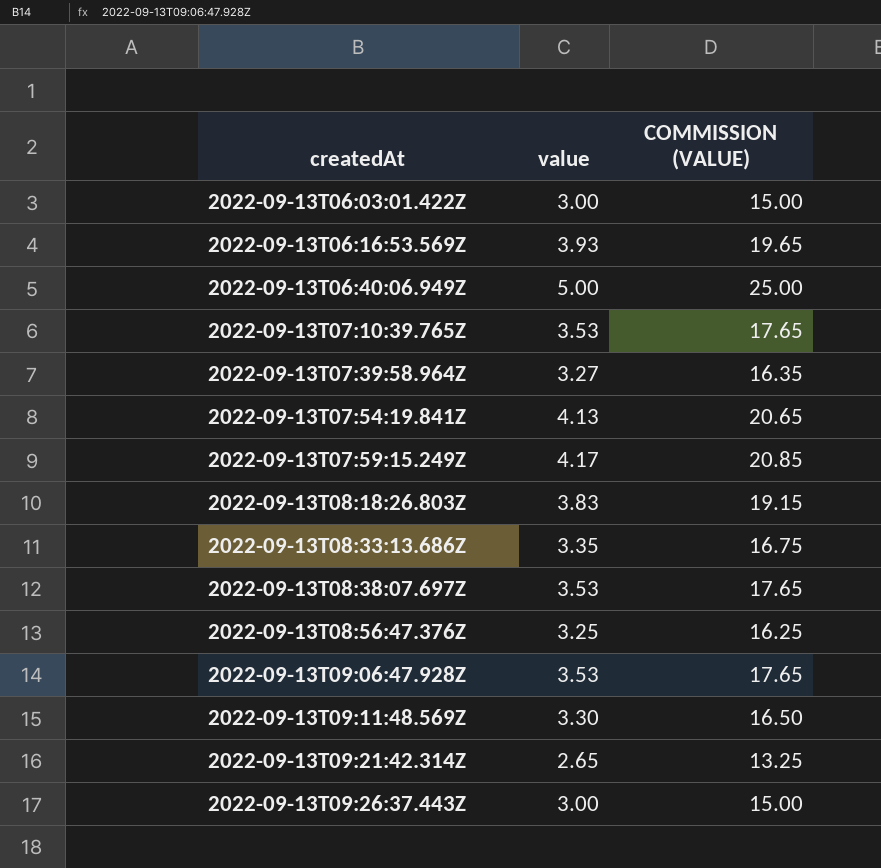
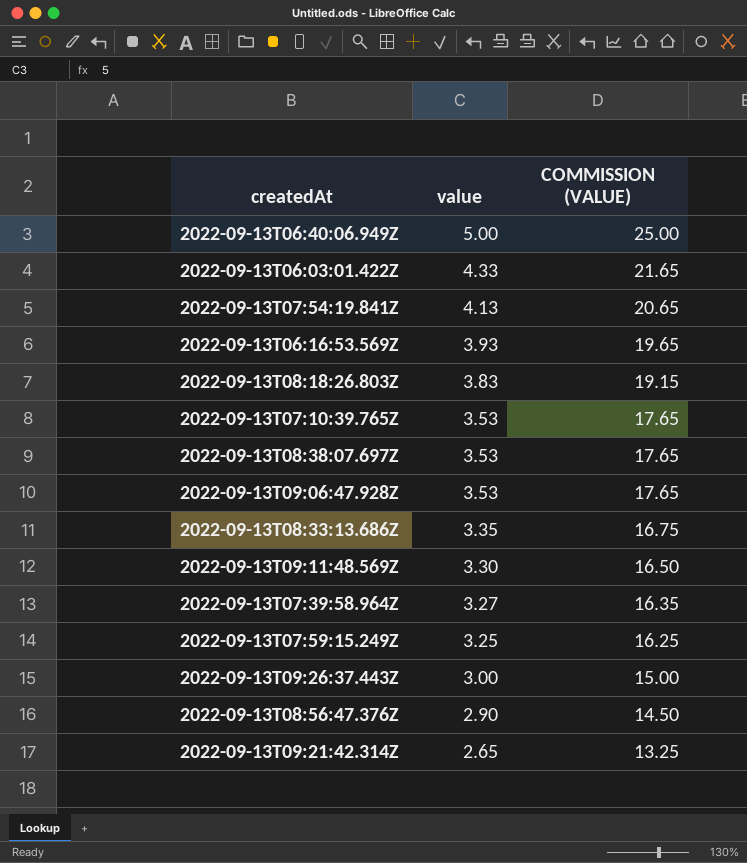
row order: createdAt ascending -> value descending
2022-09-13T06:03:01.422Z | value: 3.00 -> 4.33
2022-09-13T06:03:01.422Z | COMMISSION (VALUE): 15.00 -> 21.65
2022-09-13T07:59:15.249Z | value: 4.17 -> 3.25
2022-09-13T07:59:15.249Z | COMMISSION (VALUE): 20.85 -> 16.25
2022-09-13T08:56:47.376Z | value: 3.25 -> 2.90
2022-09-13T08:56:47.376Z | COMMISSION (VALUE): 16.25 -> 14.50

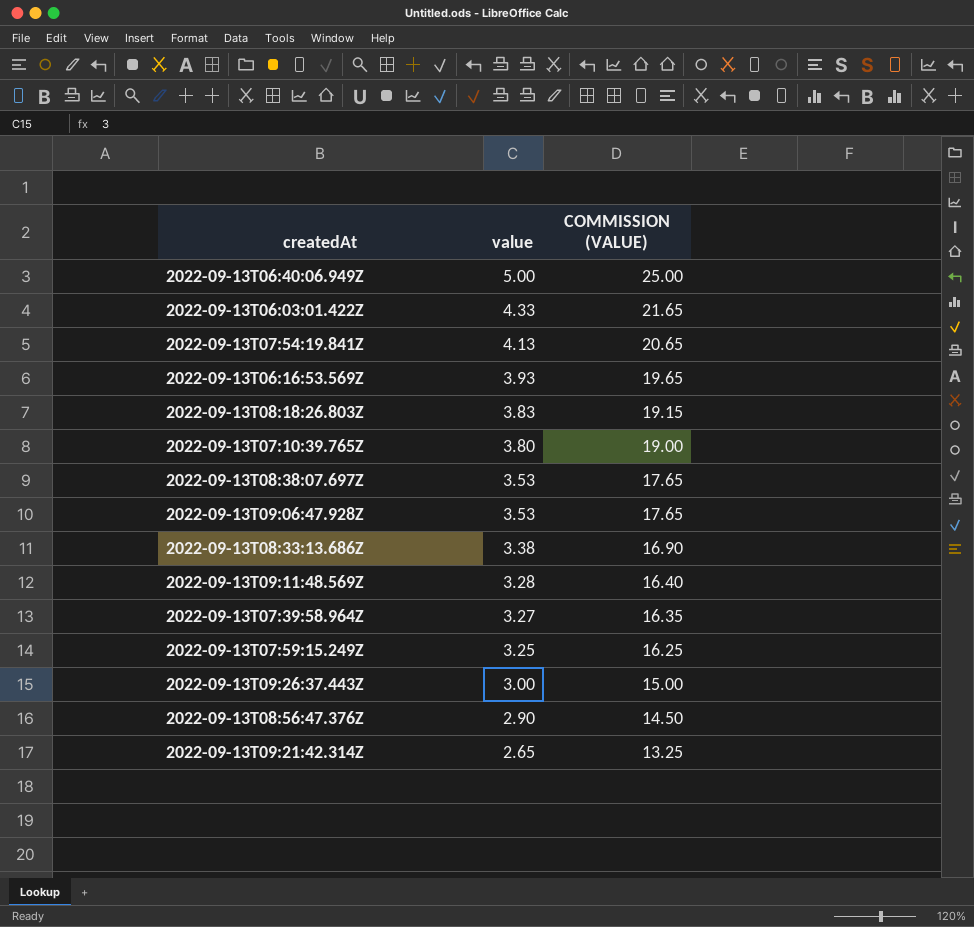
2022-09-13T07:10:39.765Z | value: 3.53 -> 3.80
2022-09-13T07:10:39.765Z | COMMISSION (VALUE): 17.65 -> 19.00
2022-09-13T08:33:13.686Z | value: 3.35 -> 3.38
2022-09-13T08:33:13.686Z | COMMISSION (VALUE): 16.75 -> 16.90
2022-09-13T09:11:48.569Z | value: 3.30 -> 3.28
2022-09-13T09:11:48.569Z | COMMISSION (VALUE): 16.50 -> 16.40

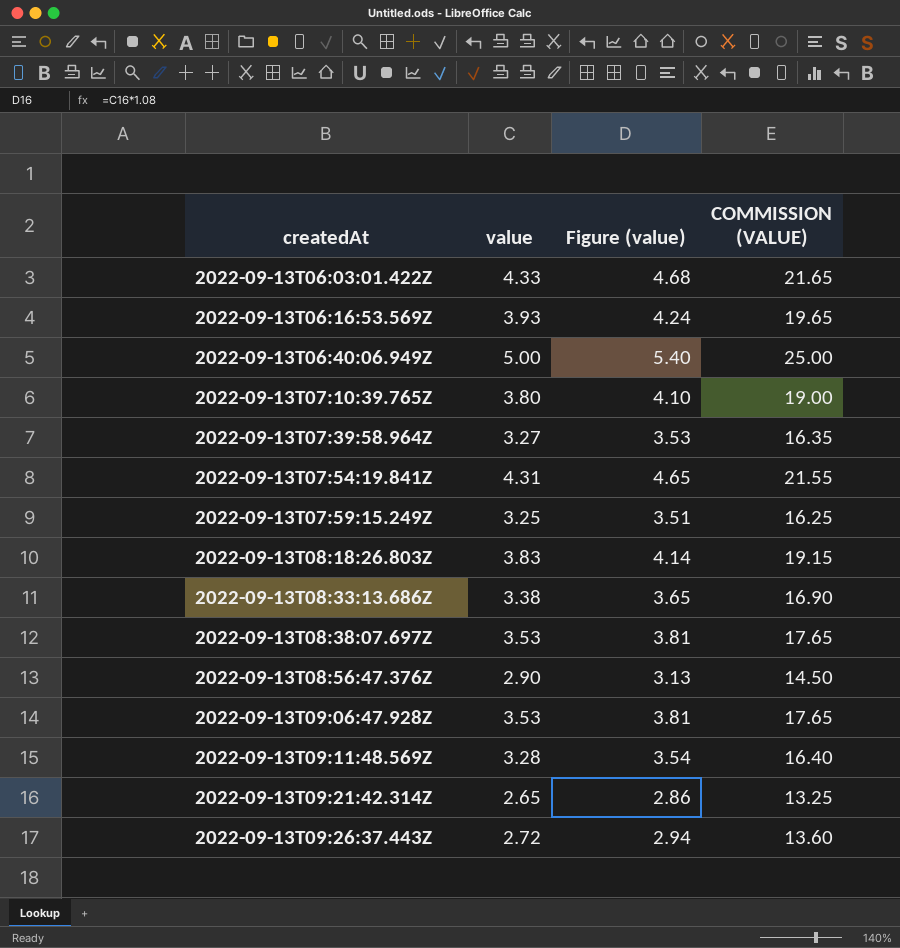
row order: value descending -> createdAt ascending
column Figure (value) | formula: none -> [value] * 1.08
2022-09-13T07:54:19.841Z | value: 4.13 -> 4.31
2022-09-13T07:54:19.841Z | COMMISSION (VALUE): 20.65 -> 21.55
2022-09-13T09:26:37.443Z | value: 3.00 -> 2.72
2022-09-13T09:26:37.443Z | COMMISSION (VALUE): 15.00 -> 13.60

